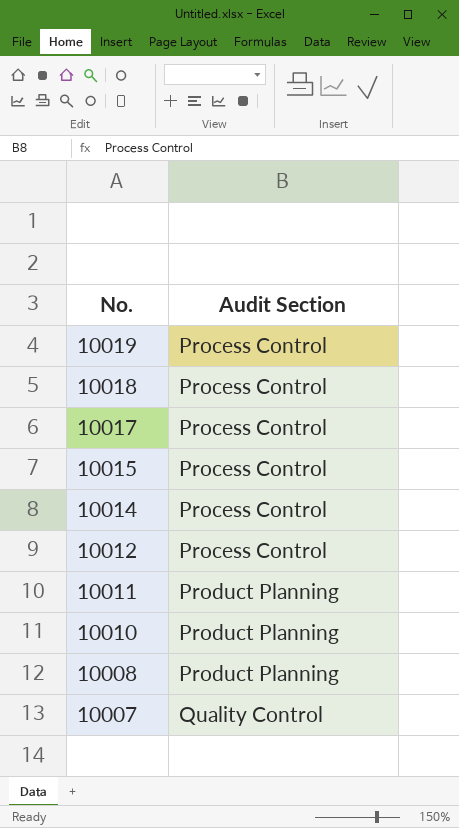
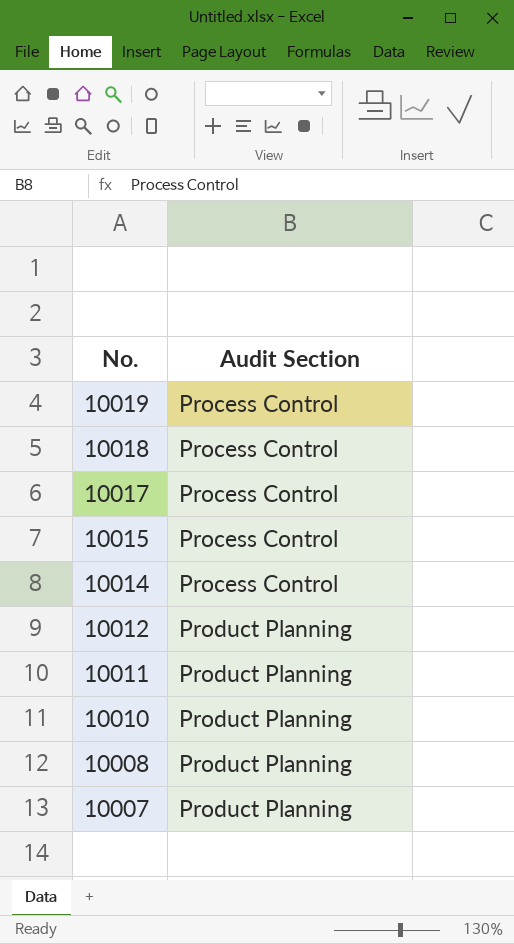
10012 | Audit Section: Process Control -> Product Planning
10007 | Audit Section: Quality Control -> Product Planning

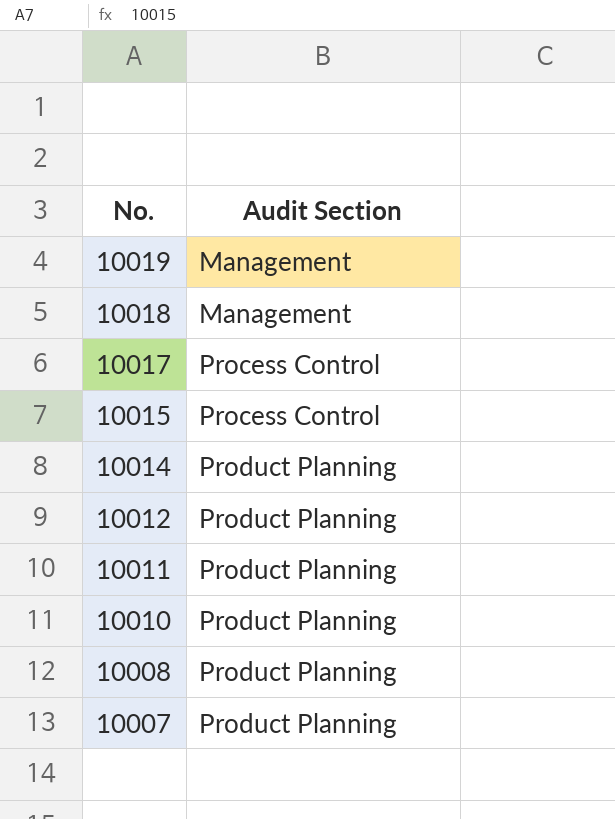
10019 | Audit Section: Process Control -> Management
10018 | Audit Section: Process Control -> Management
10014 | Audit Section: Process Control -> Product Planning

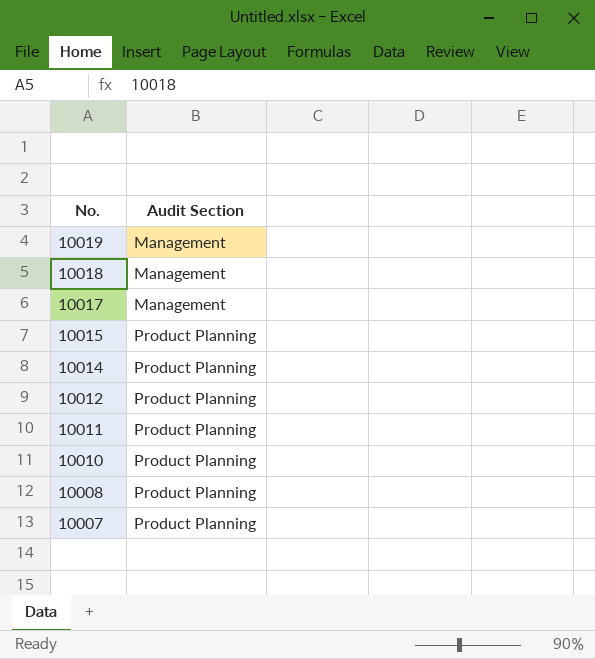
10017 | Audit Section: Process Control -> Management
10015 | Audit Section: Process Control -> Product Planning

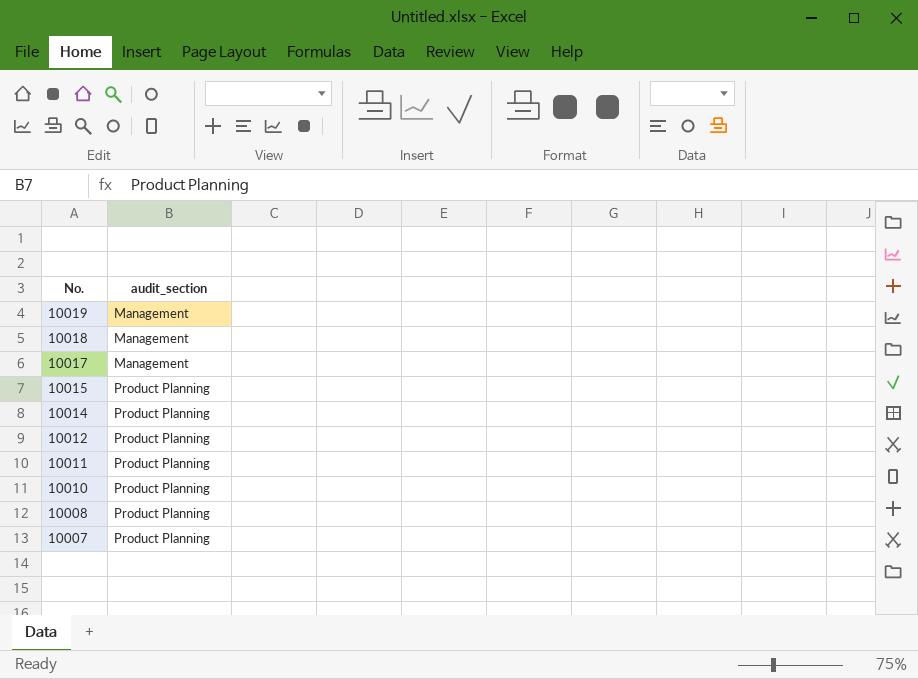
column name: Audit Section -> audit_section

